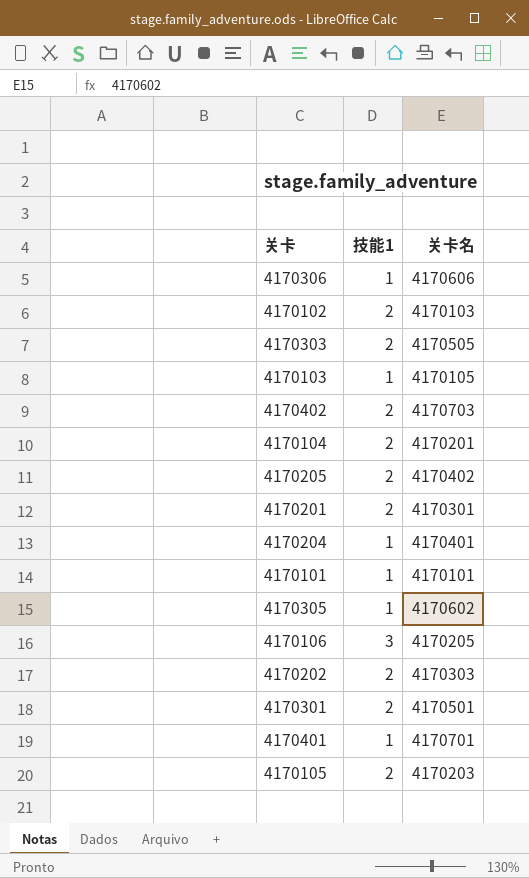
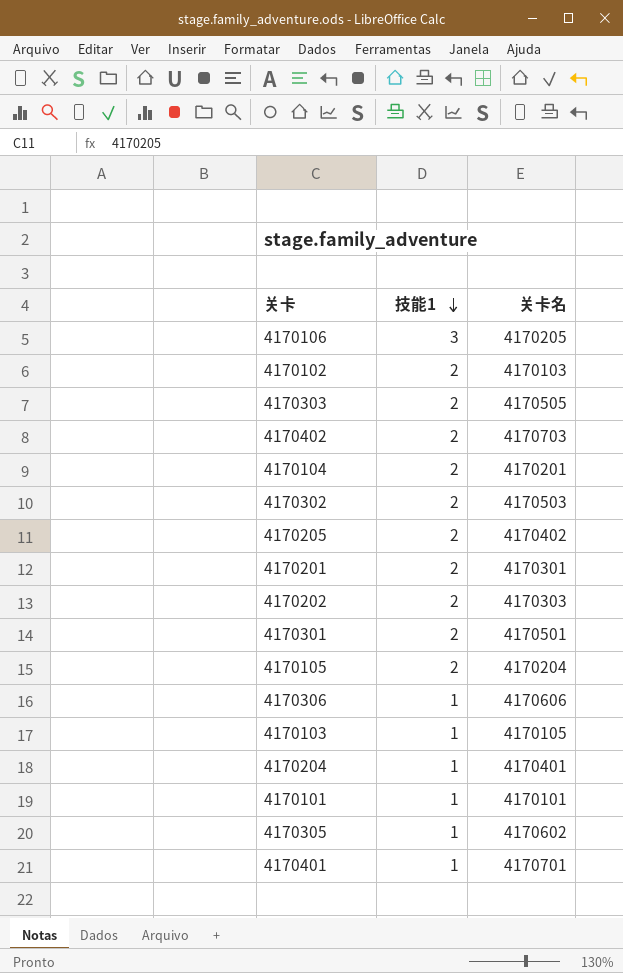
row order: none -> 技能1 descending
row 4170302: none -> 2 | 4170503
4170105 | 关卡名: 4170203 -> 4170204

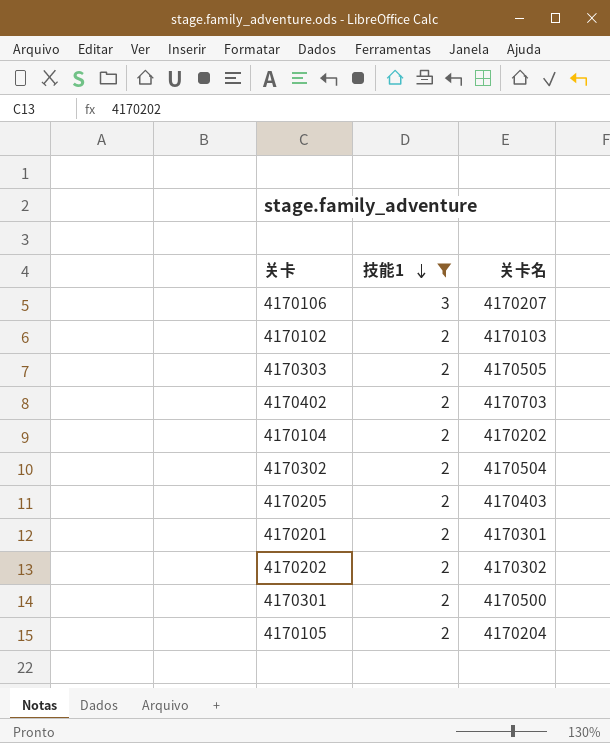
filter: none -> 技能1 != 1
4170106 | 关卡名: 4170205 -> 4170207
4170104 | 关卡名: 4170201 -> 4170202
4170302 | 关卡名: 4170503 -> 4170504
4170205 | 关卡名: 4170402 -> 4170403
4170202 | 关卡名: 4170303 -> 4170302
4170301 | 关卡名: 4170501 -> 4170500

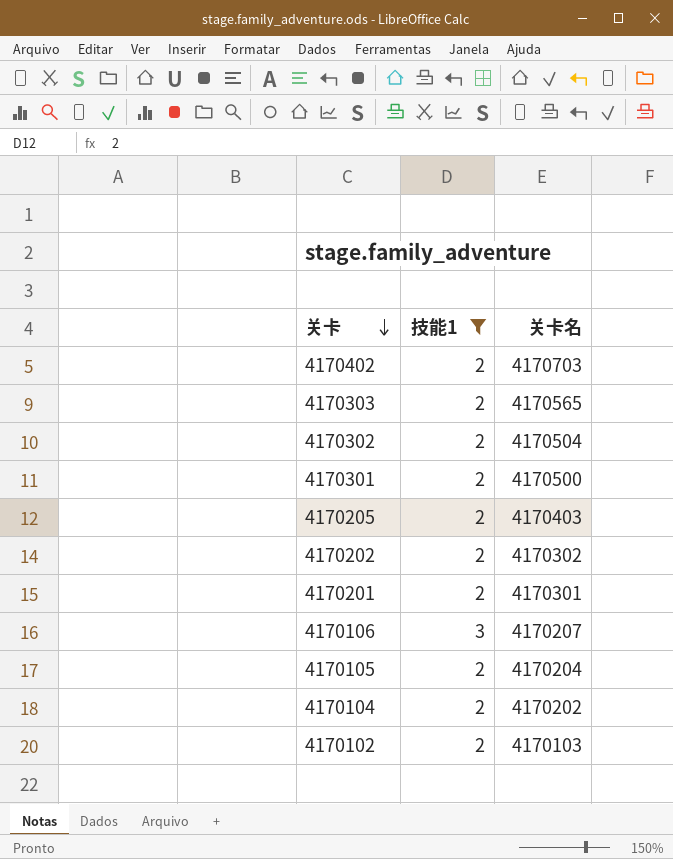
row order: 技能1 descending -> 关卡 descending
4170303 | 关卡名: 4170505 -> 4170565

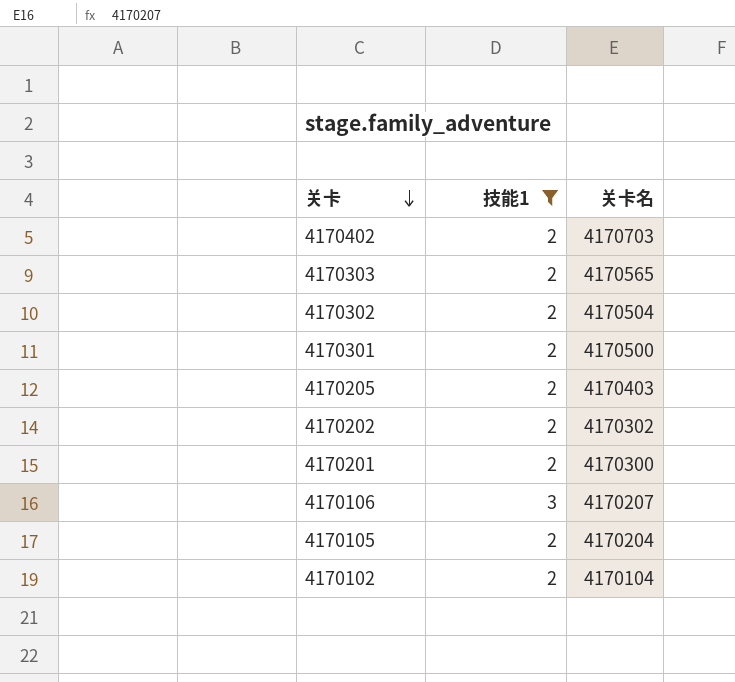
row 4170104: 2 | 4170202 -> none
4170201 | 关卡名: 4170301 -> 4170300
4170102 | 关卡名: 4170103 -> 4170104

